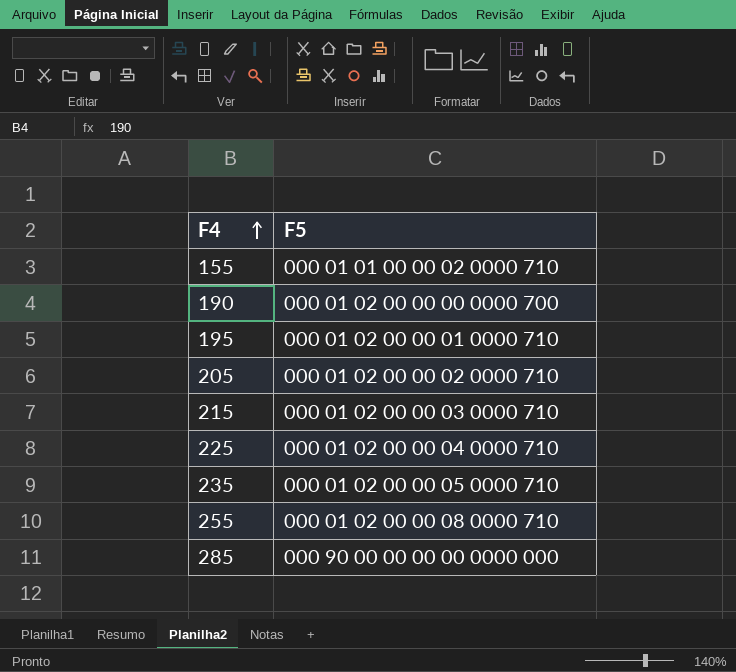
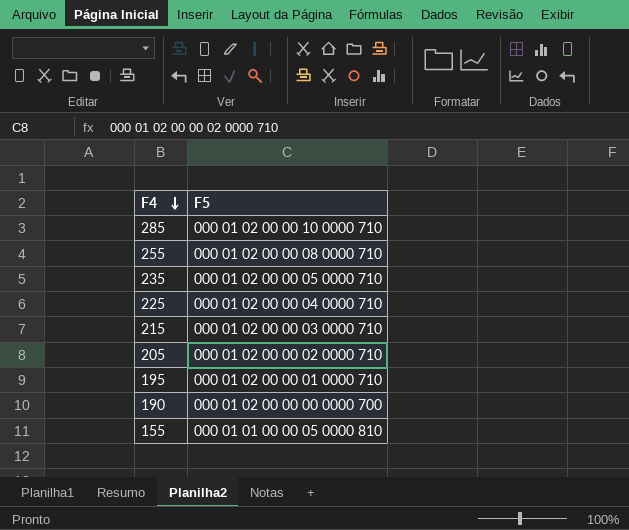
row order: F4 ascending -> F4 descending
285 | F5: 000 90 00 00 00 00 0000 000 -> 000 01 02 00 00 10 0000 710
155 | F5: 000 01 01 00 00 02 0000 710 -> 000 01 01 00 00 05 0000 810

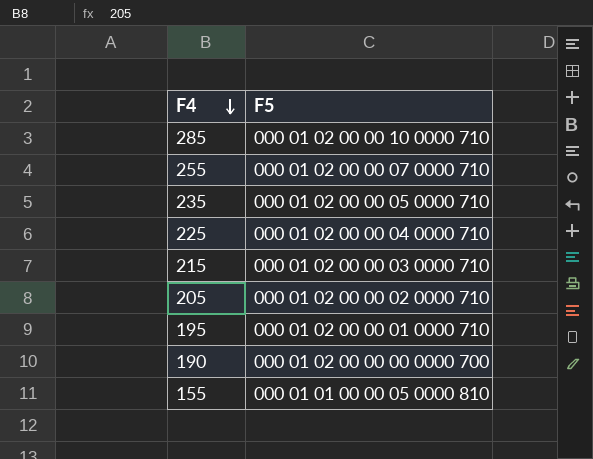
255 | F5: 000 01 02 00 00 08 0000 710 -> 000 01 02 00 00 07 0000 710

